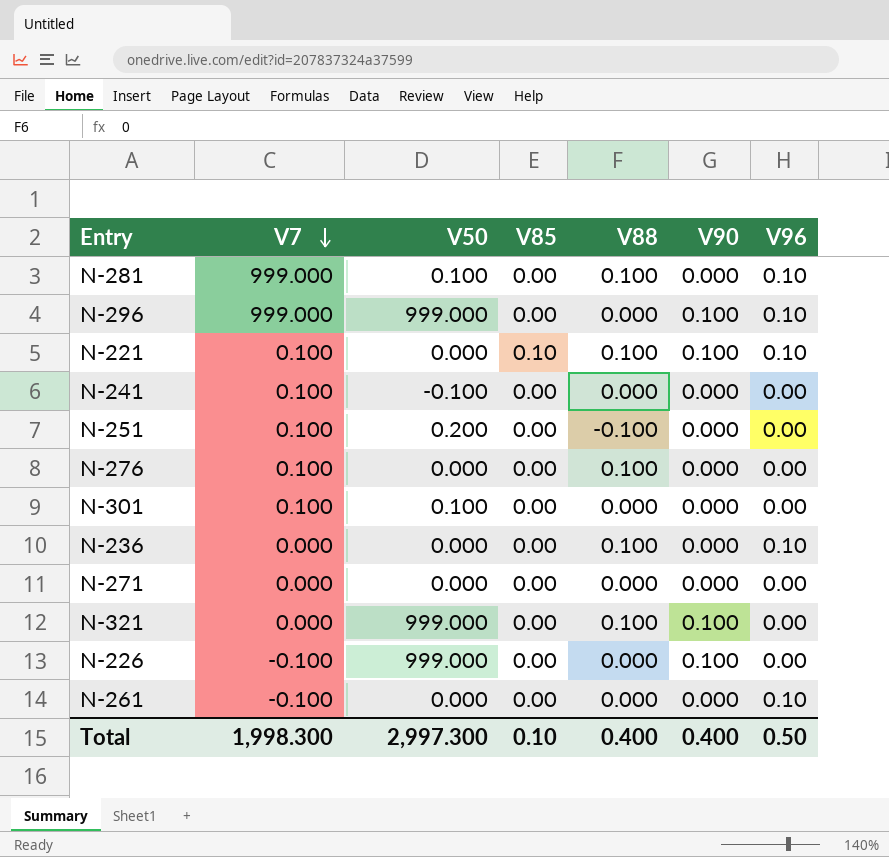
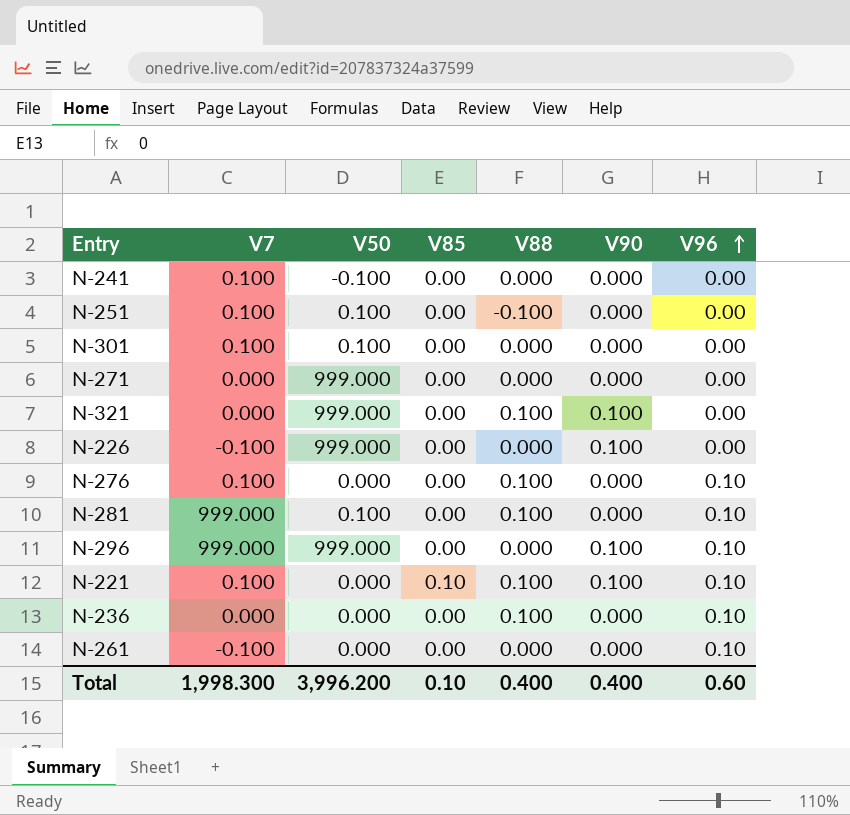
row order: V7 descending -> V96 ascending
N-251 | V50: 0.200 -> 0.100
N-271 | V50: 0.000 -> 999.000
N-276 | V96: 0.00 -> 0.10
Total | V50: 2,997.300 -> 3,996.200
Total | V96: 0.50 -> 0.60

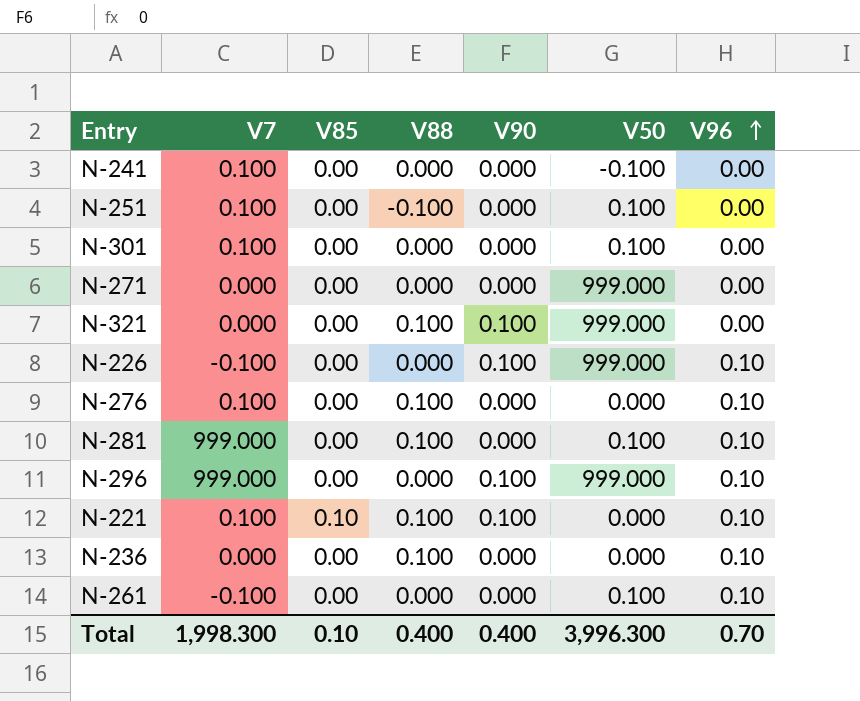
column V50 | position: 3 -> 6
N-226 | V96: 0.00 -> 0.10
N-261 | V50: 0.000 -> 0.100
Total | V50: 3,996.200 -> 3,996.300
Total | V96: 0.60 -> 0.70

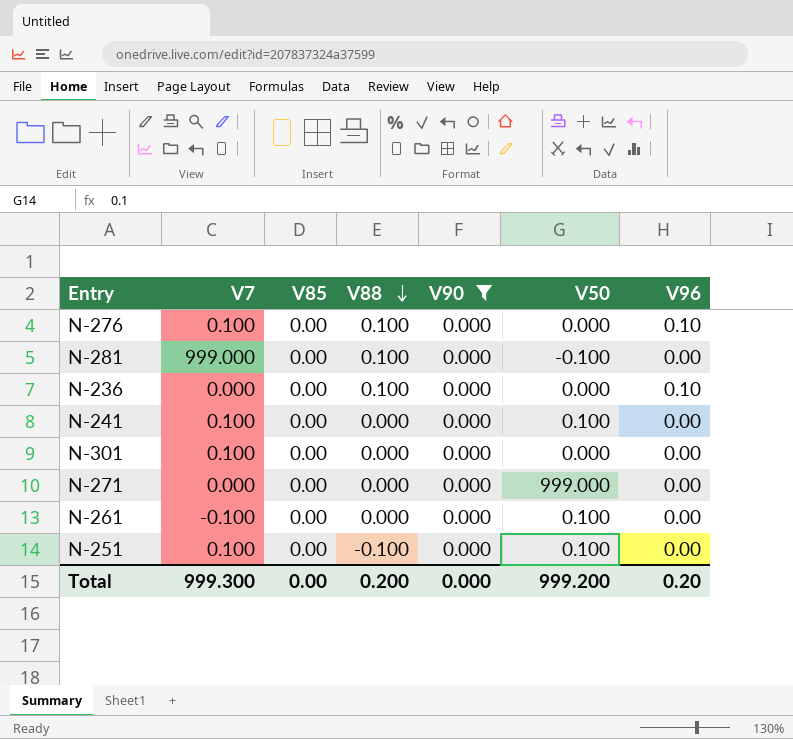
filter: none -> V90 = 0.000
row order: V96 ascending -> V88 descending
N-281 | V50: 0.100 -> -0.100
N-281 | V96: 0.10 -> 0.00
N-241 | V50: -0.100 -> 0.100
N-301 | V50: 0.100 -> 0.000
N-261 | V96: 0.10 -> 0.00
Total | V7: 1,998.300 -> 999.300
Total | V85: 0.10 -> 0.00
Total | V88: 0.400 -> 0.200
Total | V90: 0.400 -> 0.000
Total | V50: 3,996.300 -> 999.200
Total | V96: 0.70 -> 0.20

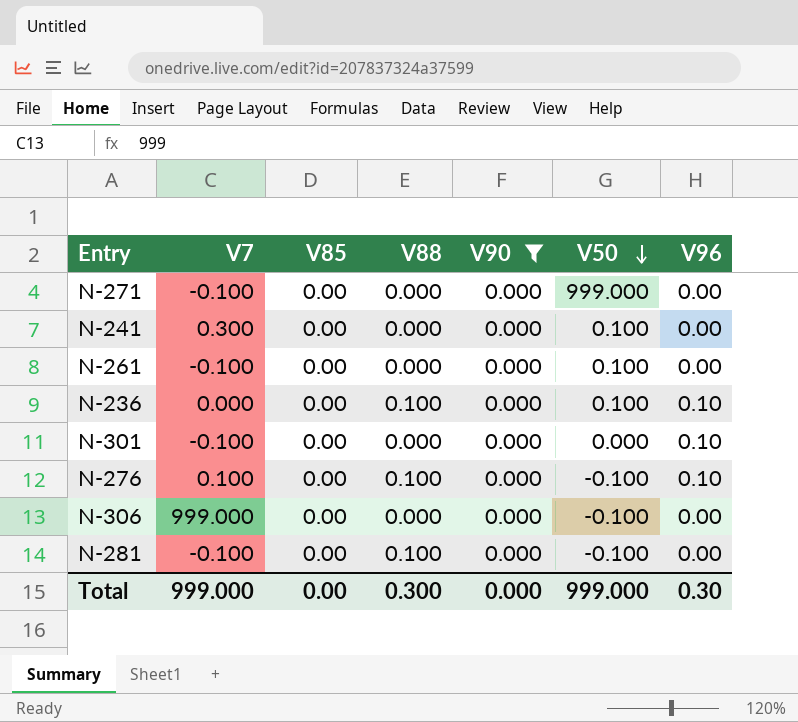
row order: V88 descending -> V50 descending
row N-251: 0.100 | 0.00 | -0.100 | 0.000 | 0.100 | 0.00 -> none
N-271 | V7: 0.000 -> -0.100
N-241 | V7: 0.100 -> 0.300
N-236 | V50: 0.000 -> 0.100
N-301 | V7: 0.100 -> -0.100
N-301 | V96: 0.00 -> 0.10
N-276 | V50: 0.000 -> -0.100
row N-306: none -> 999.000 | 0.00 | 0.000 | 0.000 | -0.100 | 0.00
N-281 | V7: 999.000 -> -0.100
Total | V7: 999.300 -> 999.000
Total | V88: 0.200 -> 0.300
Total | V50: 999.200 -> 999.000
Total | V96: 0.20 -> 0.30

